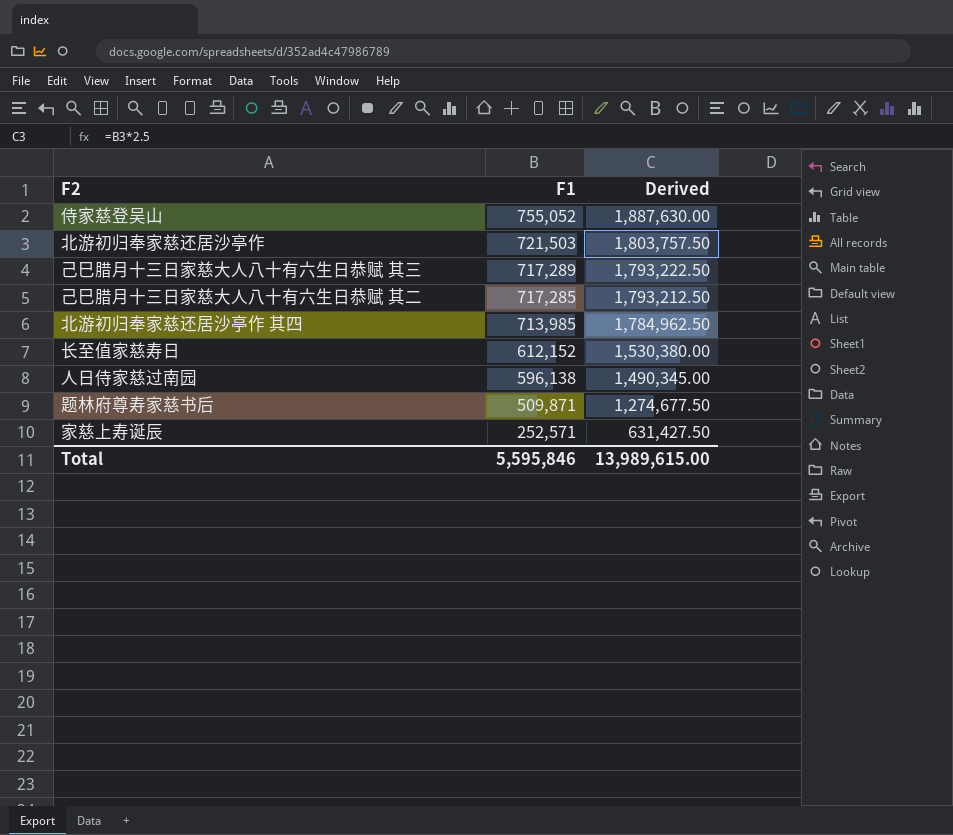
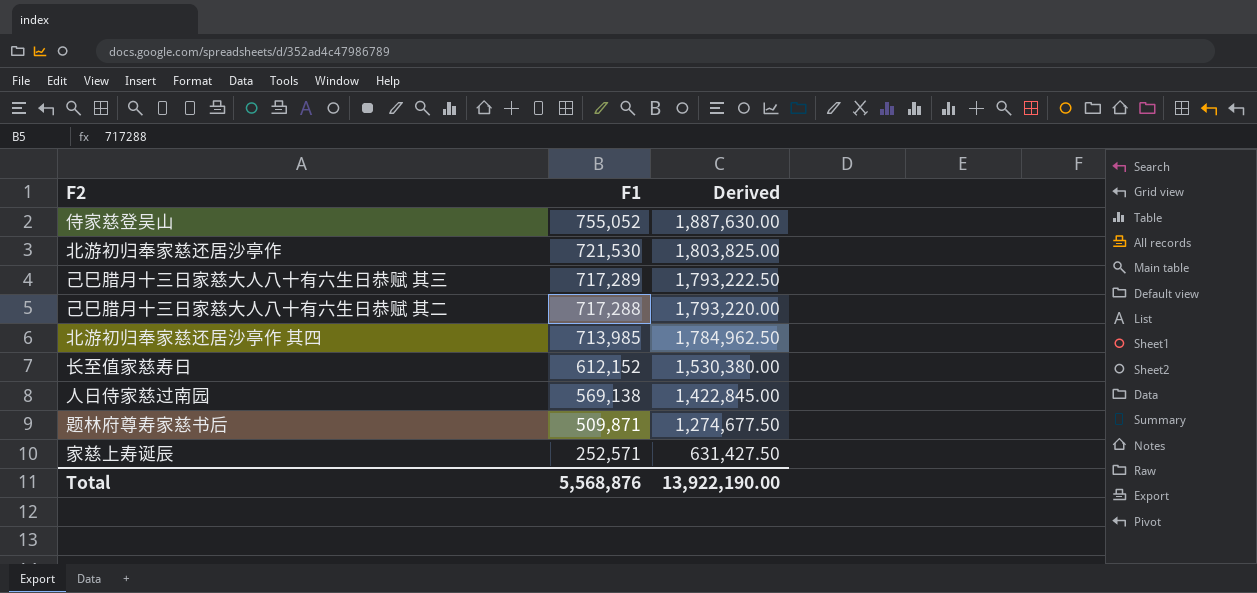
北游初归奉家慈还居沙亭作 | F1: 721,503 -> 721,530
北游初归奉家慈还居沙亭作 | Derived: 1,803,757.50 -> 1,803,825.00
己巳腊月十三日家慈大人八十有六生日恭赋 其二 | F1: 717,285 -> 717,288
己巳腊月十三日家慈大人八十有六生日恭赋 其二 | Derived: 1,793,212.50 -> 1,793,220.00
人日侍家慈过南园 | F1: 596,138 -> 569,138
人日侍家慈过南园 | Derived: 1,490,345.00 -> 1,422,845.00
Total | F1: 5,595,846 -> 5,568,876
Total | Derived: 13,989,615.00 -> 13,922,190.00

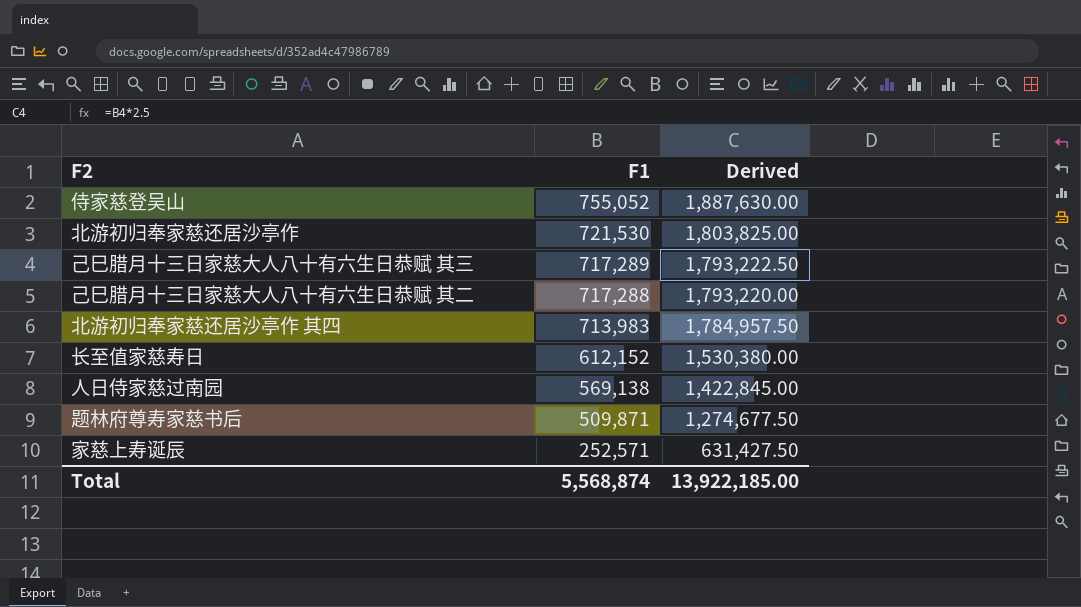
北游初归奉家慈还居沙亭作 其四 | F1: 713,985 -> 713,983
北游初归奉家慈还居沙亭作 其四 | Derived: 1,784,962.50 -> 1,784,957.50
Total | F1: 5,568,876 -> 5,568,874
Total | Derived: 13,922,190.00 -> 13,922,185.00

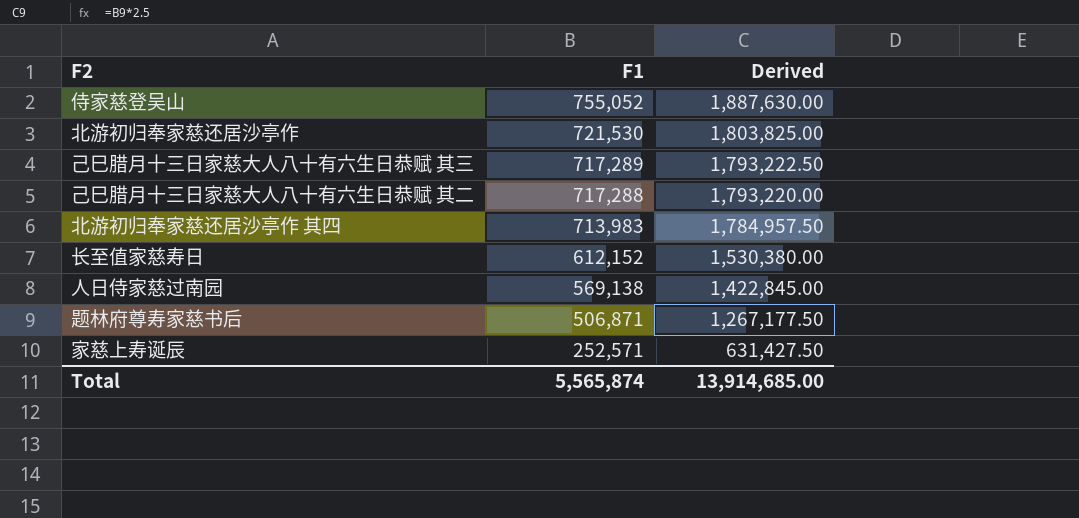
题林府尊寿家慈书后 | F1: 509,871 -> 506,871
题林府尊寿家慈书后 | Derived: 1,274,677.50 -> 1,267,177.50
Total | F1: 5,568,874 -> 5,565,874
Total | Derived: 13,922,185.00 -> 13,914,685.00

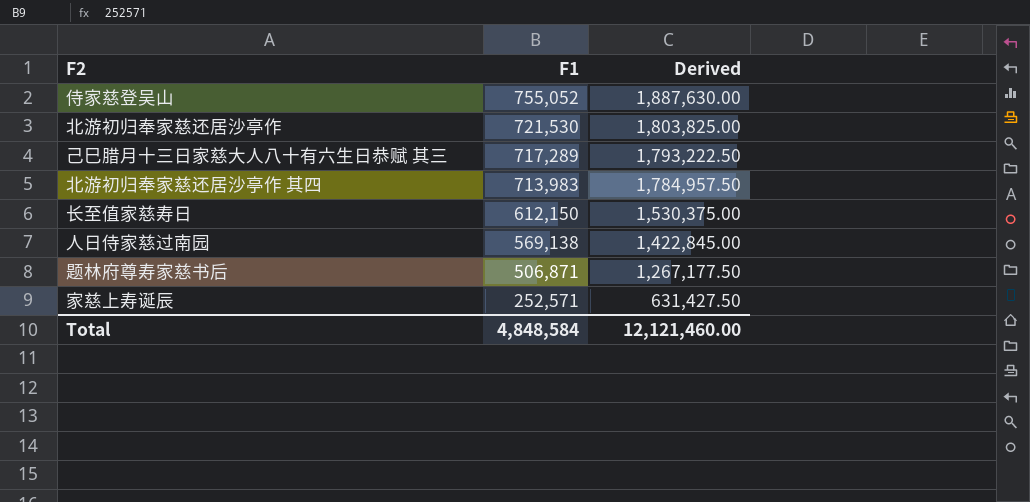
row 己巳腊月十三日家慈大人八十有六生日恭赋 其二: 717,288 | 1,793,220.00 -> none
长至值家慈寿日 | F1: 612,152 -> 612,150
长至值家慈寿日 | Derived: 1,530,380.00 -> 1,530,375.00
Total | F1: 5,565,874 -> 4,848,584
Total | Derived: 13,914,685.00 -> 12,121,460.00

